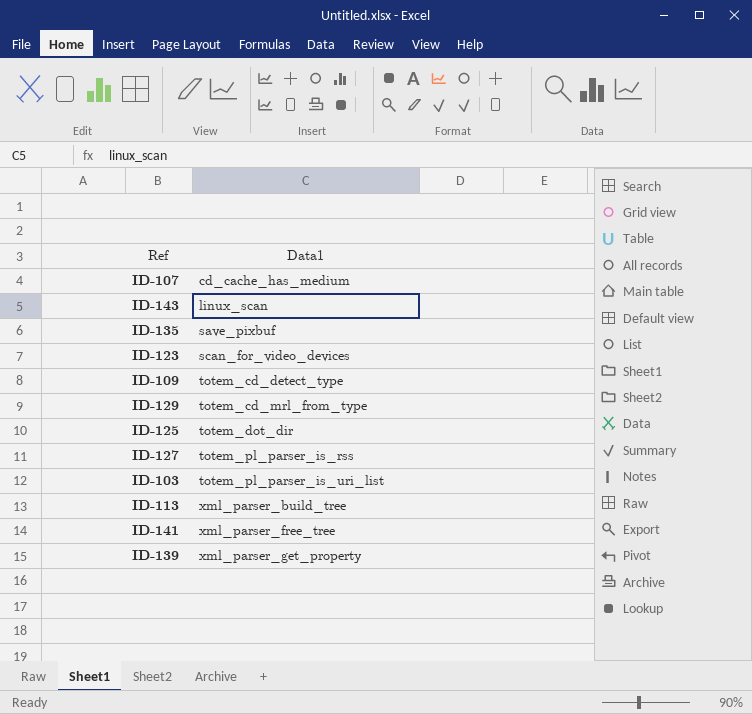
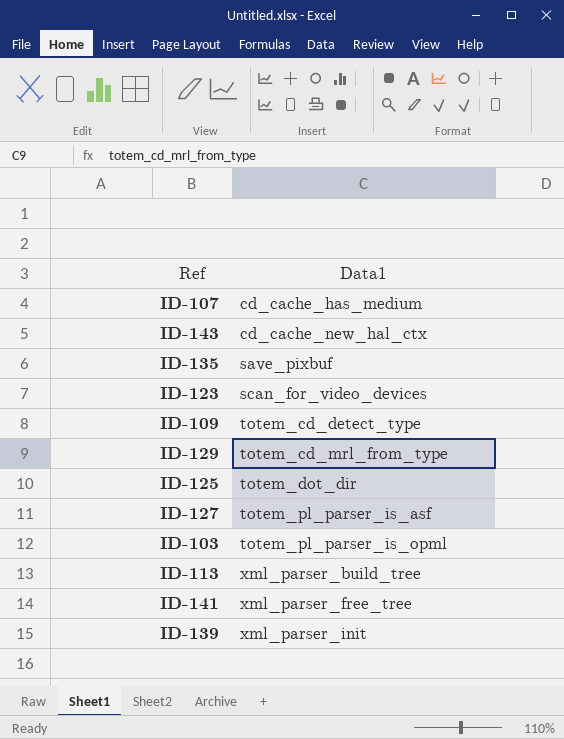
ID-143 | Data1: linux_scan -> cd_cache_new_hal_ctx
ID-127 | Data1: totem_pl_parser_is_rss -> totem_pl_parser_is_asf
ID-103 | Data1: totem_pl_parser_is_uri_list -> totem_pl_parser_is_opml
ID-139 | Data1: xml_parser_get_property -> xml_parser_init

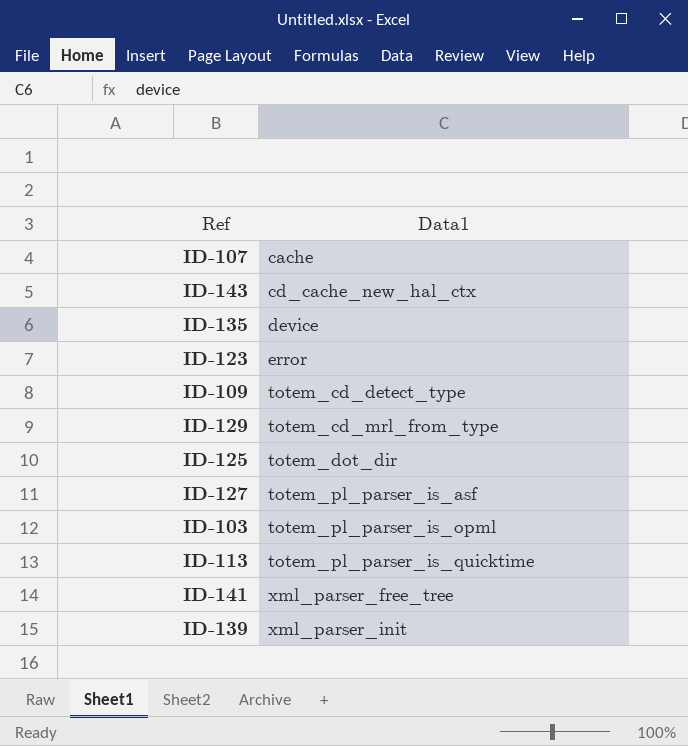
ID-107 | Data1: cd_cache_has_medium -> cache
ID-135 | Data1: save_pixbuf -> device
ID-123 | Data1: scan_for_video_devices -> error
ID-113 | Data1: xml_parser_build_tree -> totem_pl_parser_is_quicktime

